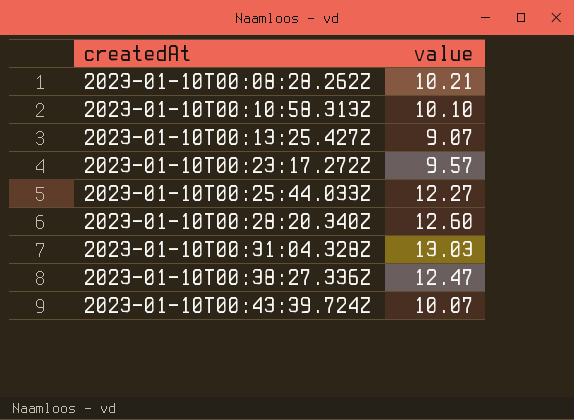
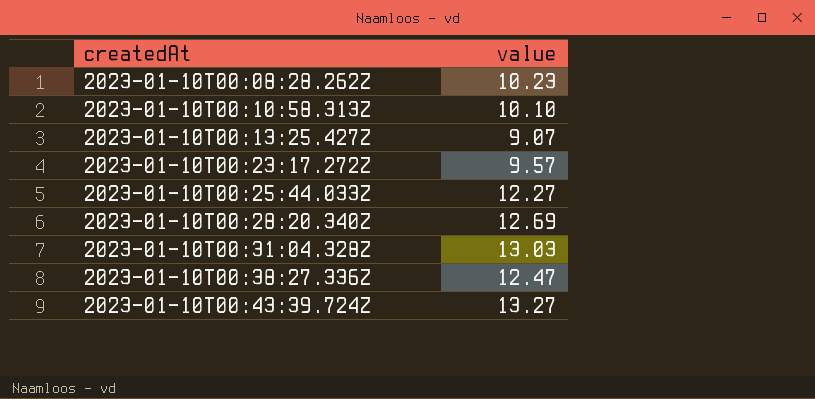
2023-01-10T00:08:28.262Z | value: 10.21 -> 10.23
2023-01-10T00:28:20.340Z | value: 12.60 -> 12.69
2023-01-10T00:43:39.724Z | value: 10.07 -> 13.27

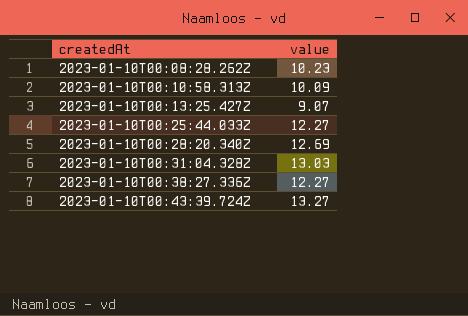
row 2023-01-10T00:23:17.272Z: 9.57 -> none
2023-01-10T00:10:58.313Z | value: 10.10 -> 10.09
2023-01-10T00:38:27.336Z | value: 12.47 -> 12.27

